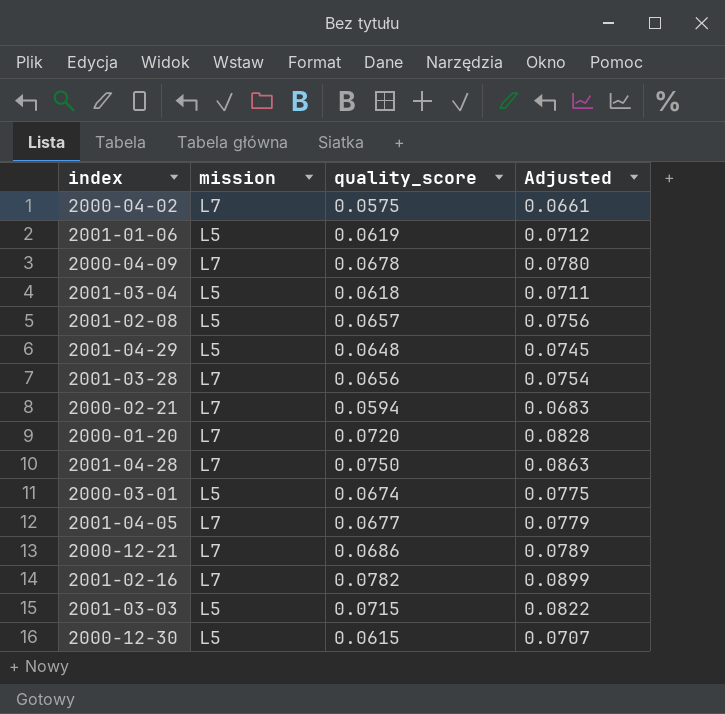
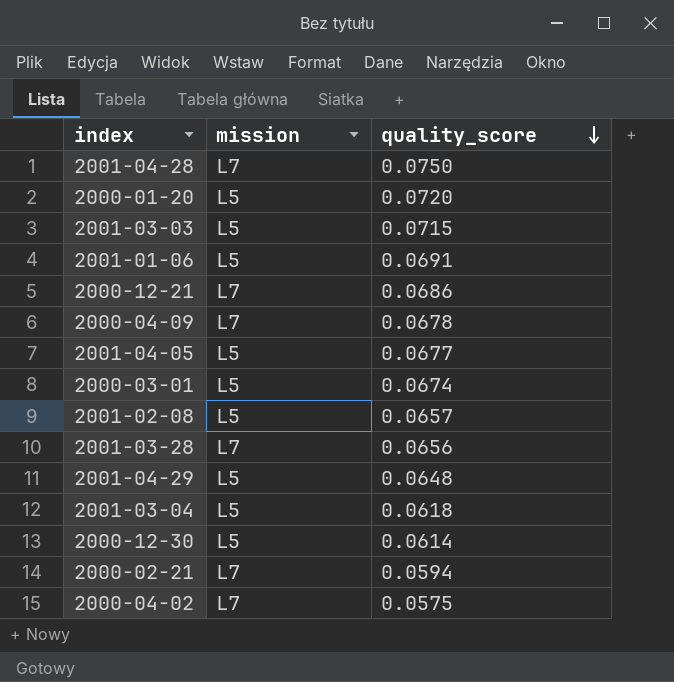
row order: none -> quality_score descending
column Adjusted | formula: [quality_score] * 1.15 -> none
row 2001-02-16: L7 | 0.0782 | 0.0899 -> none
2000-01-20 | mission: L7 -> L5
2001-01-06 | quality_score: 0.0619 -> 0.0691
2001-04-05 | mission: L7 -> L5
2000-12-30 | quality_score: 0.0615 -> 0.0614

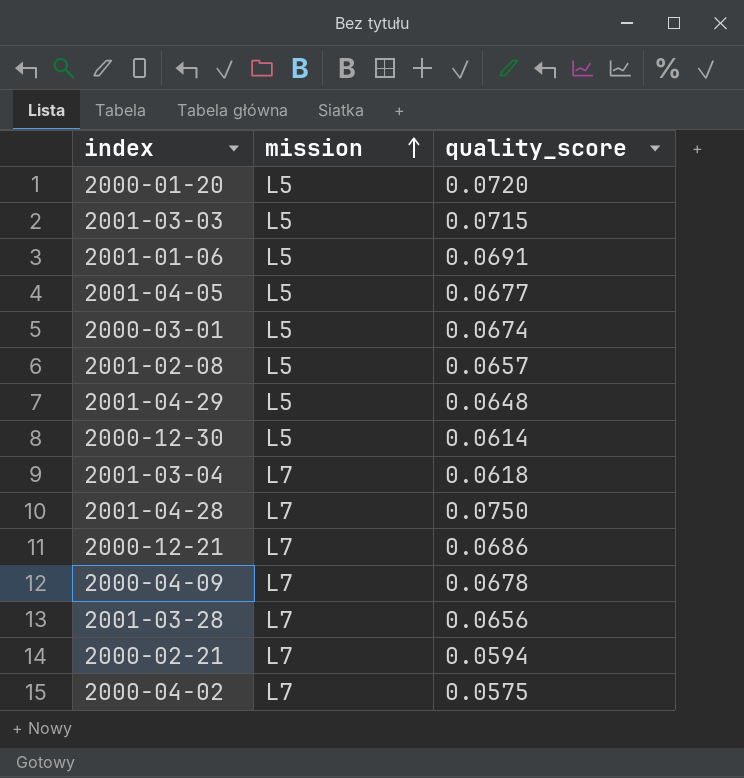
row order: quality_score descending -> mission ascending
2001-03-04 | mission: L5 -> L7

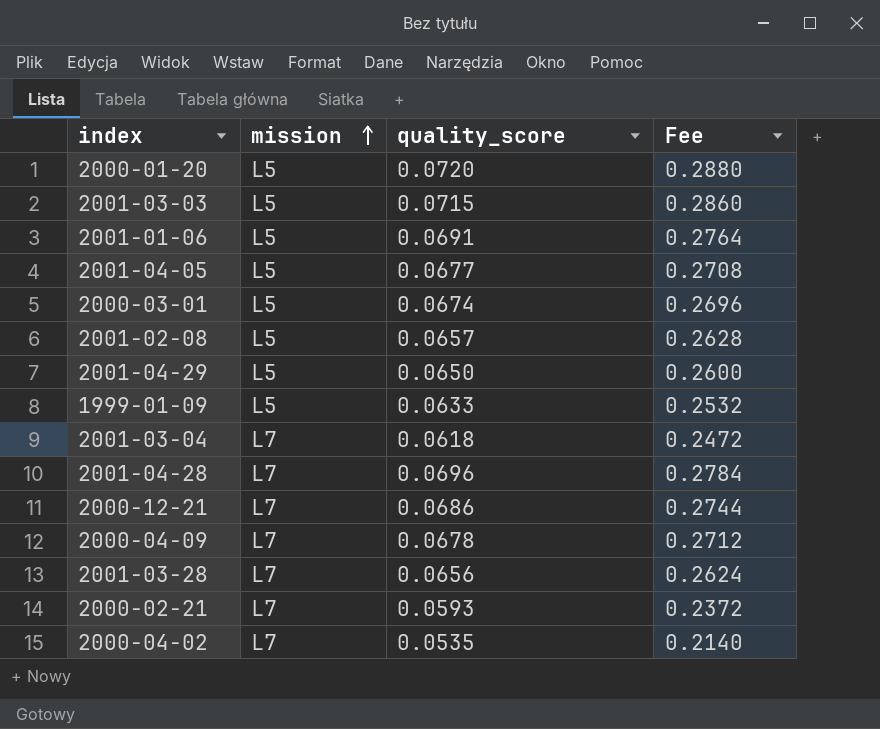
column Fee | formula: none -> [quality_score] * 4
row 2000-12-30: L5 | 0.0614 -> none
2001-04-29 | quality_score: 0.0648 -> 0.0650
row 1999-01-09: none -> L5 | 0.0633 | 0.2532
2001-04-28 | quality_score: 0.0750 -> 0.0696
2000-02-21 | quality_score: 0.0594 -> 0.0593
2000-04-02 | quality_score: 0.0575 -> 0.0535

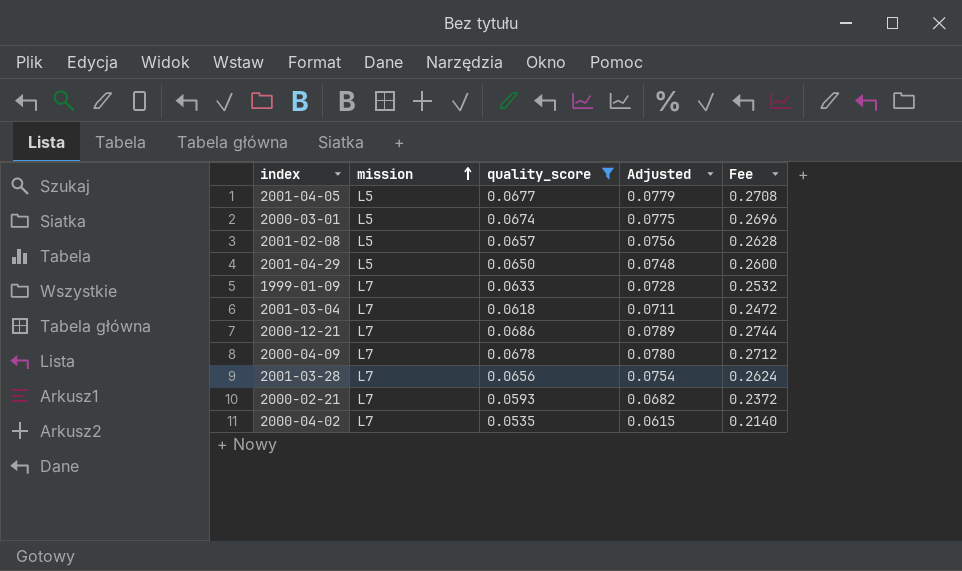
filter: none -> quality_score <= 0.0686
column Adjusted | formula: none -> [quality_score] * 1.15
1999-01-09 | mission: L5 -> L7

